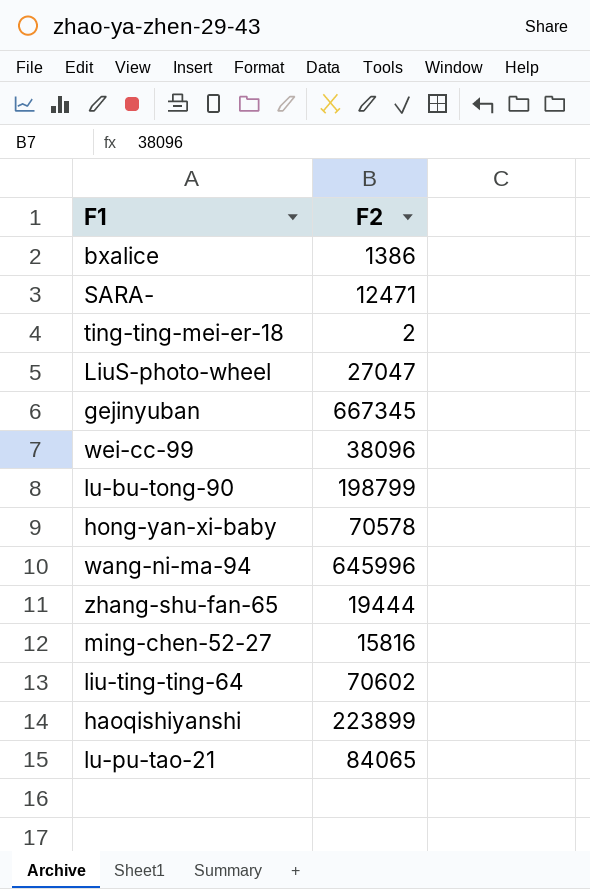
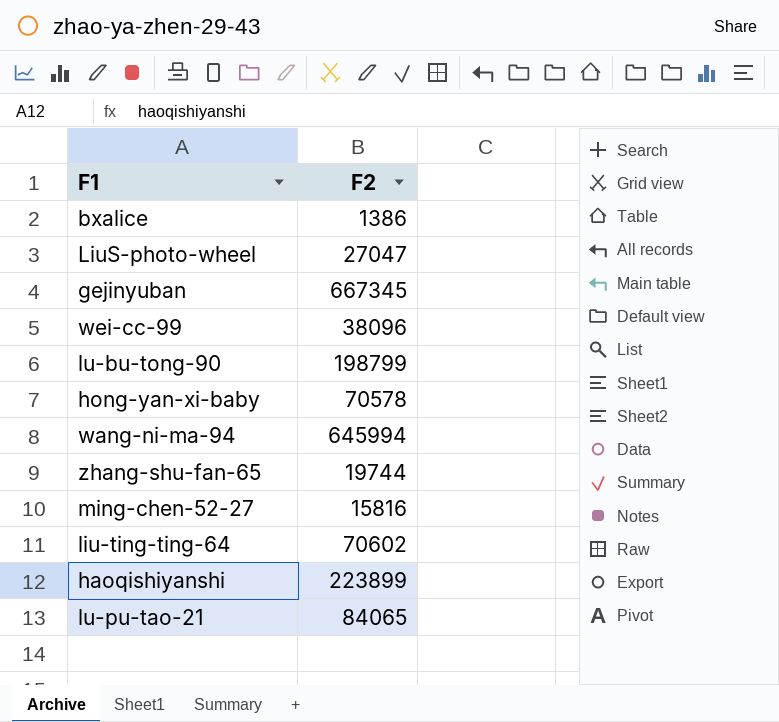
row SARA-: 12471 -> none
row ting-ting-mei-er-18: 2 -> none
wang-ni-ma-94 | F2: 645996 -> 645994
zhang-shu-fan-65 | F2: 19444 -> 19744

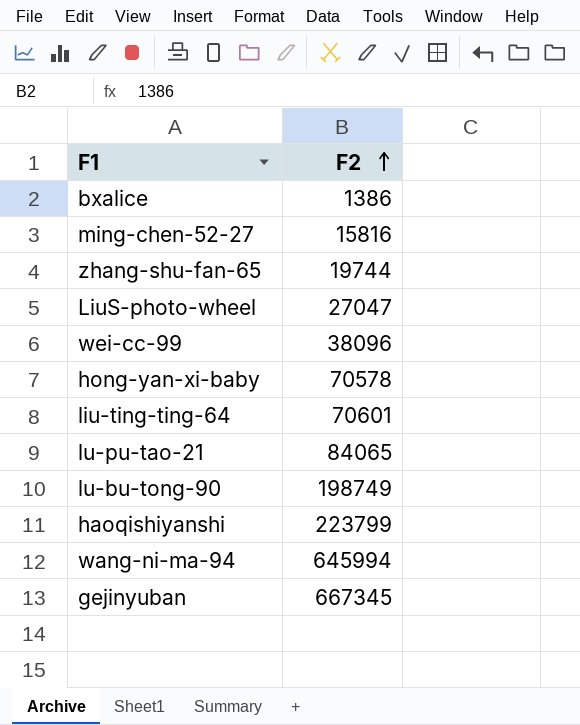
row order: none -> F2 ascending
liu-ting-ting-64 | F2: 70602 -> 70601
lu-bu-tong-90 | F2: 198799 -> 198749
haoqishiyanshi | F2: 223899 -> 223799

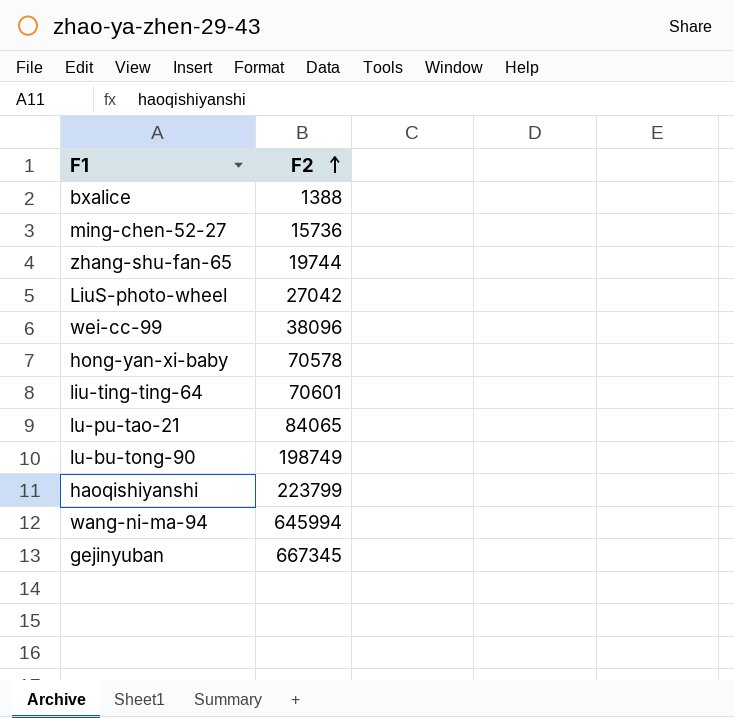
bxalice | F2: 1386 -> 1388
ming-chen-52-27 | F2: 15816 -> 15736
LiuS-photo-wheel | F2: 27047 -> 27042

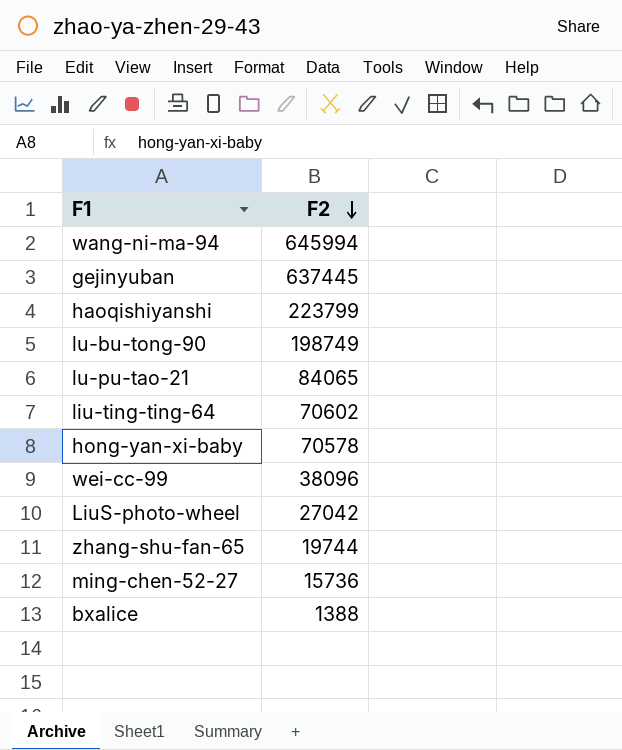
row order: F2 ascending -> F2 descending
gejinyuban | F2: 667345 -> 637445
liu-ting-ting-64 | F2: 70601 -> 70602

